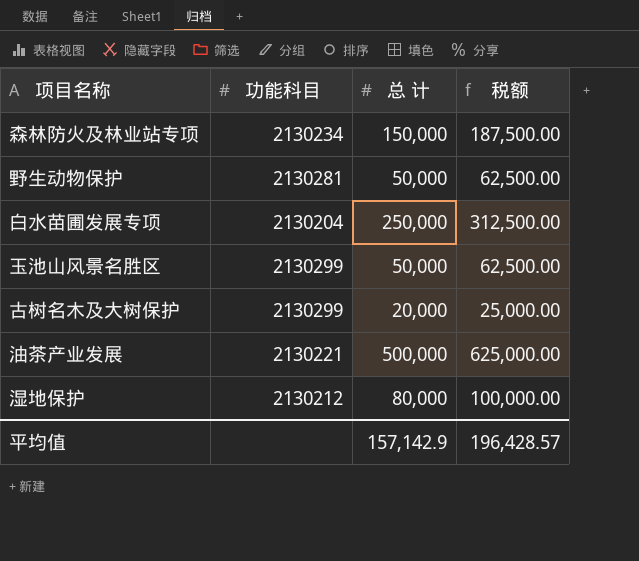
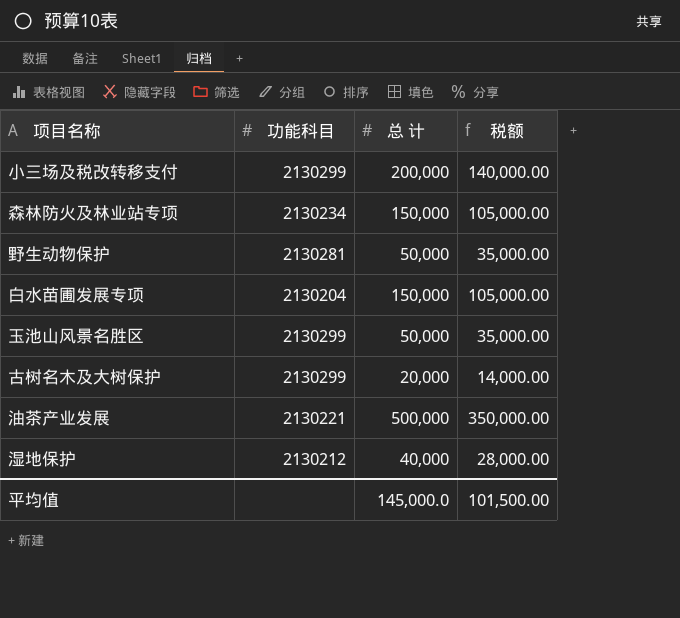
column 税额 | formula: [总 计] * 1.25 -> [总 计] * 0.7
row 小三场及税改转移支付: none -> 2130299 | 200,000 | 140,000.00
白水苗圃发展专项 | 总 计: 250,000 -> 150,000
湿地保护 | 总 计: 80,000 -> 40,000
平均值 | 总 计: 157,142.9 -> 145,000.0
平均值 | 税额: 196,428.57 -> 101,500.00

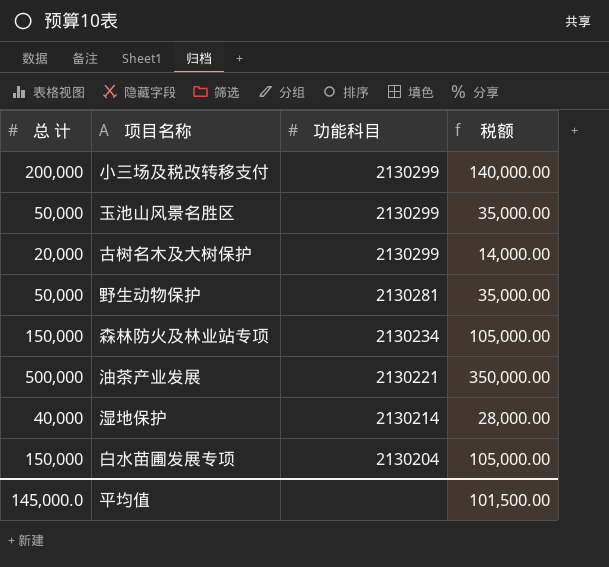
row order: none -> 功能科目 descending
column 总 计 | position: 3 -> 1
湿地保护 | 功能科目: 2130212 -> 2130214

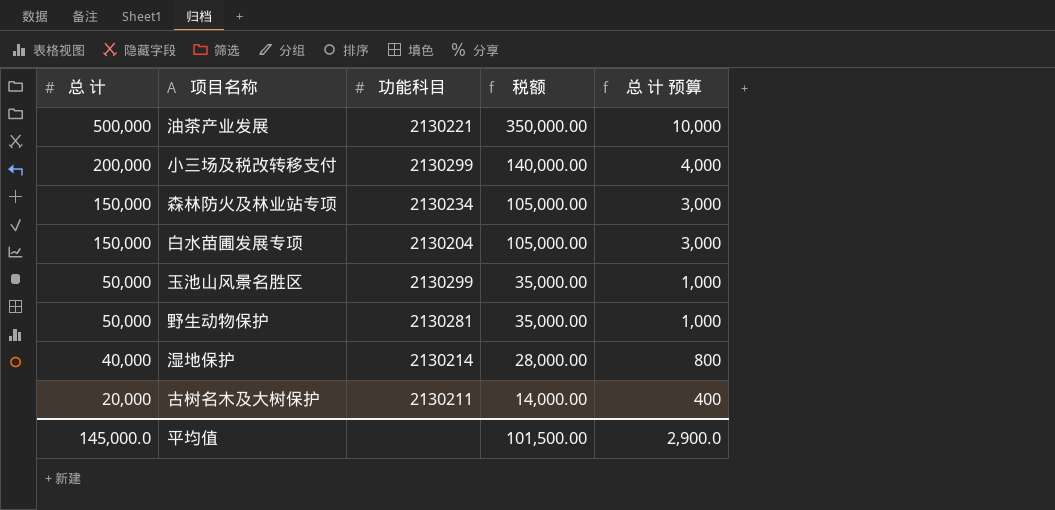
row order: 功能科目 descending -> 总 计 descending
column 总 计 预算 | formula: none -> [总 计] * 0.02
古树名木及大树保护 | 功能科目: 2130299 -> 2130211

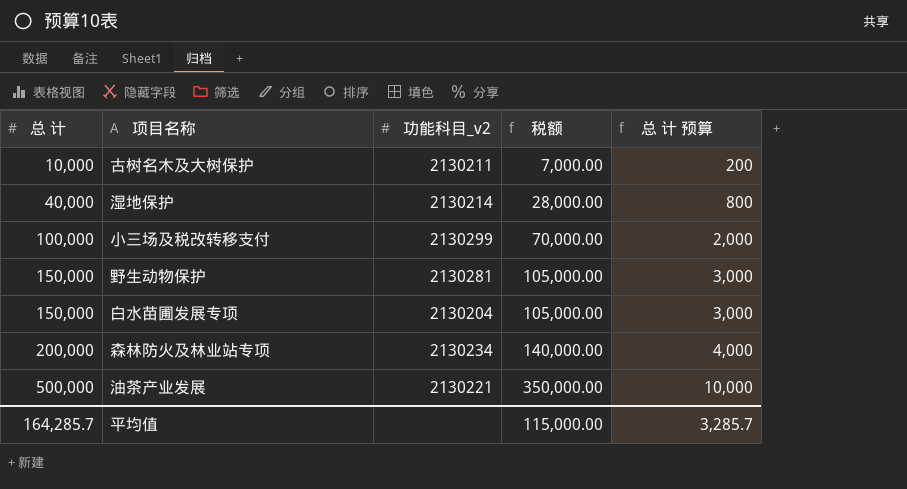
row order: 总 计 descending -> 总 计 ascending
column name: 功能科目 -> 功能科目_v2
row 玉池山风景名胜区: 50,000 | 2130299 | 35,000.00 | 1,000 -> none
古树名木及大树保护 | 总 计: 20,000 -> 10,000
古树名木及大树保护 | 税额: 14,000.00 -> 7,000.00
古树名木及大树保护 | 总 计 预算: 400 -> 200
小三场及税改转移支付 | 总 计: 200,000 -> 100,000
小三场及税改转移支付 | 税额: 140,000.00 -> 70,000.00
小三场及税改转移支付 | 总 计 预算: 4,000 -> 2,000
野生动物保护 | 总 计: 50,000 -> 150,000
野生动物保护 | 税额: 35,000.00 -> 105,000.00
野生动物保护 | 总 计 预算: 1,000 -> 3,000
森林防火及林业站专项 | 总 计: 150,000 -> 200,000
森林防火及林业站专项 | 税额: 105,000.00 -> 140,000.00
森林防火及林业站专项 | 总 计 预算: 3,000 -> 4,000
平均值 | 总 计: 145,000.0 -> 164,285.7
平均值 | 税额: 101,500.00 -> 115,000.00
平均值 | 总 计 预算: 2,900.0 -> 3,285.7

